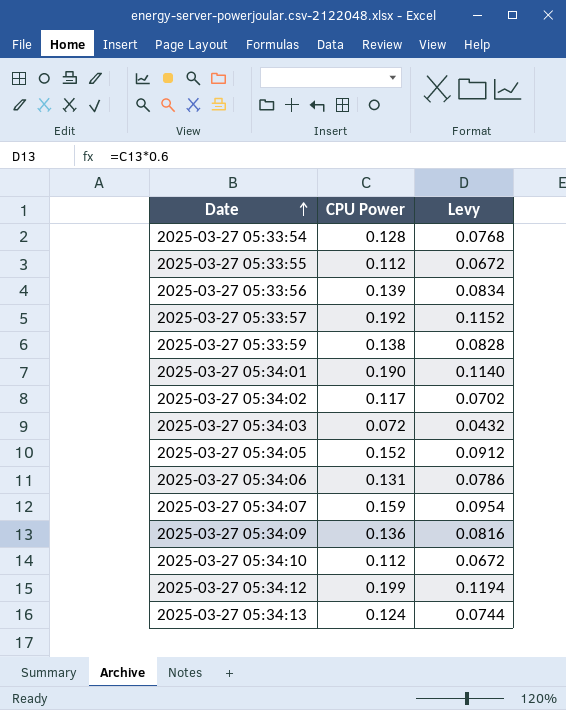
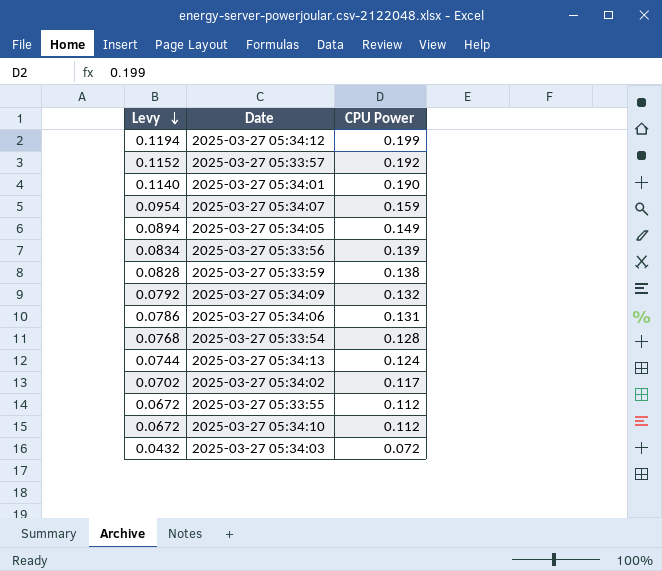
row order: Date ascending -> Levy descending
column Levy | position: 3 -> 1
2025-03-27 05:34:05 | Levy: 0.0912 -> 0.0894
2025-03-27 05:34:05 | CPU Power: 0.152 -> 0.149
2025-03-27 05:34:09 | Levy: 0.0816 -> 0.0792
2025-03-27 05:34:09 | CPU Power: 0.136 -> 0.132

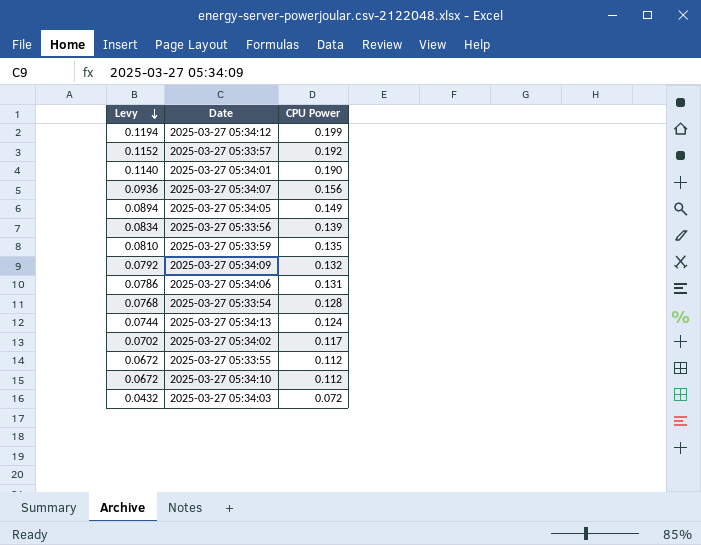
2025-03-27 05:34:07 | Levy: 0.0954 -> 0.0936
2025-03-27 05:34:07 | CPU Power: 0.159 -> 0.156
2025-03-27 05:33:59 | Levy: 0.0828 -> 0.0810
2025-03-27 05:33:59 | CPU Power: 0.138 -> 0.135

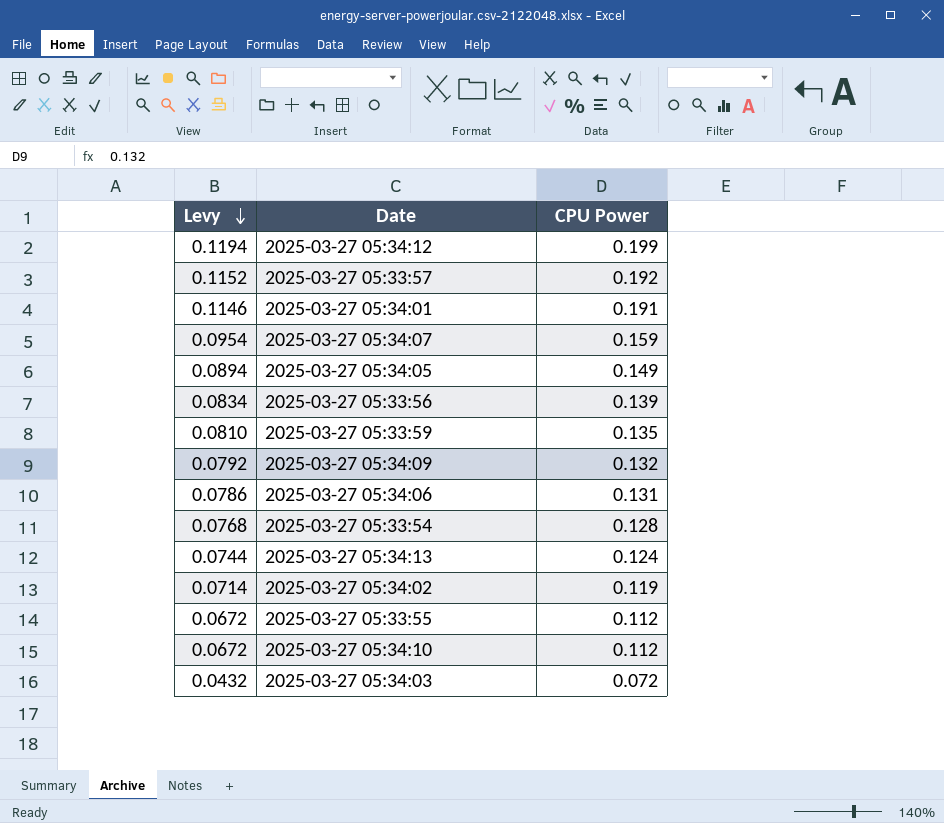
2025-03-27 05:34:01 | Levy: 0.1140 -> 0.1146
2025-03-27 05:34:01 | CPU Power: 0.190 -> 0.191
2025-03-27 05:34:07 | Levy: 0.0936 -> 0.0954
2025-03-27 05:34:07 | CPU Power: 0.156 -> 0.159
2025-03-27 05:34:02 | Levy: 0.0702 -> 0.0714
2025-03-27 05:34:02 | CPU Power: 0.117 -> 0.119

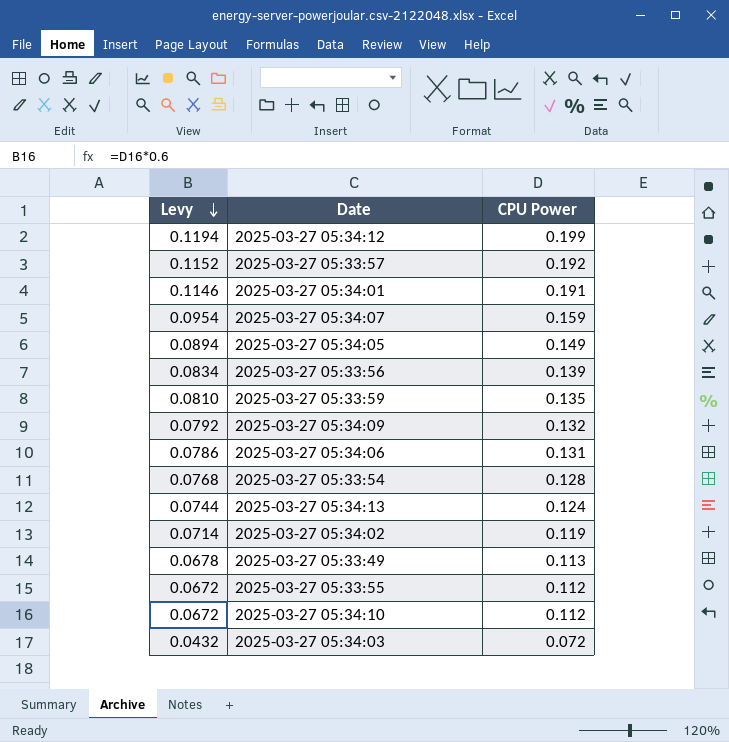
row 2025-03-27 05:33:49: none -> 0.0678 | 0.113

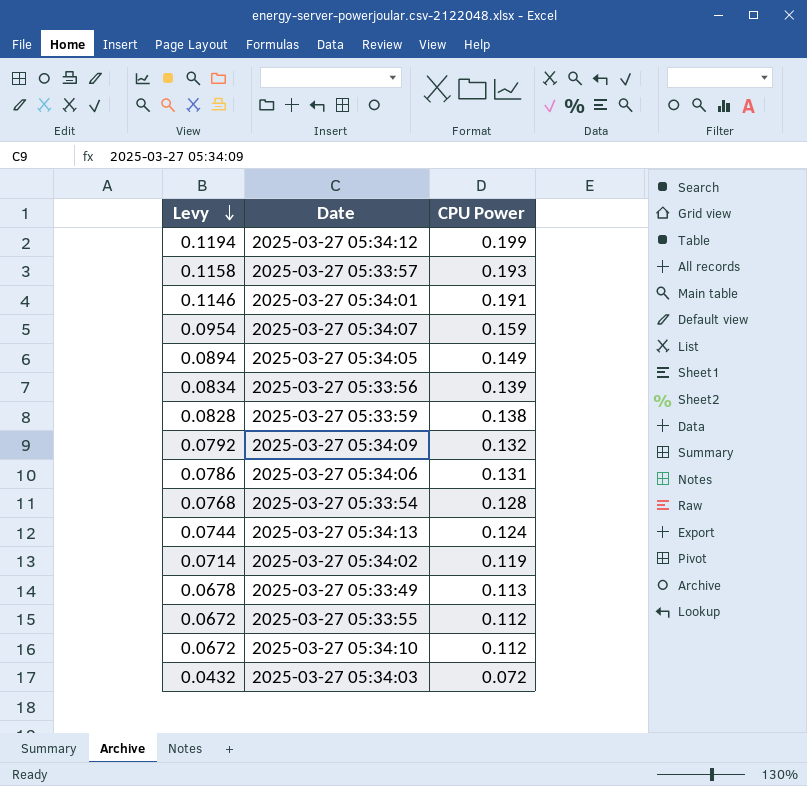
2025-03-27 05:33:57 | Levy: 0.1152 -> 0.1158
2025-03-27 05:33:57 | CPU Power: 0.192 -> 0.193
2025-03-27 05:33:59 | Levy: 0.0810 -> 0.0828
2025-03-27 05:33:59 | CPU Power: 0.135 -> 0.138

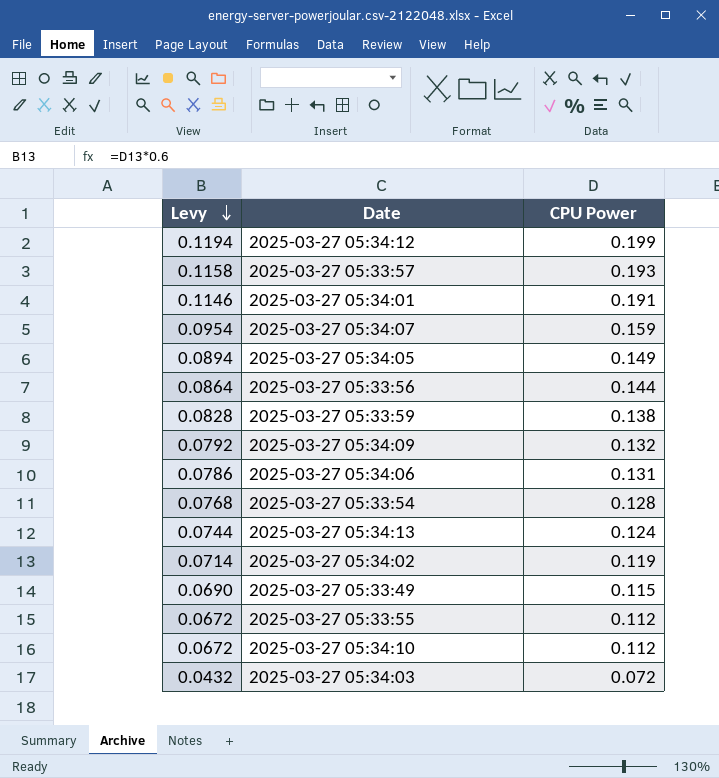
2025-03-27 05:33:56 | Levy: 0.0834 -> 0.0864
2025-03-27 05:33:56 | CPU Power: 0.139 -> 0.144
2025-03-27 05:33:49 | Levy: 0.0678 -> 0.0690
2025-03-27 05:33:49 | CPU Power: 0.113 -> 0.115

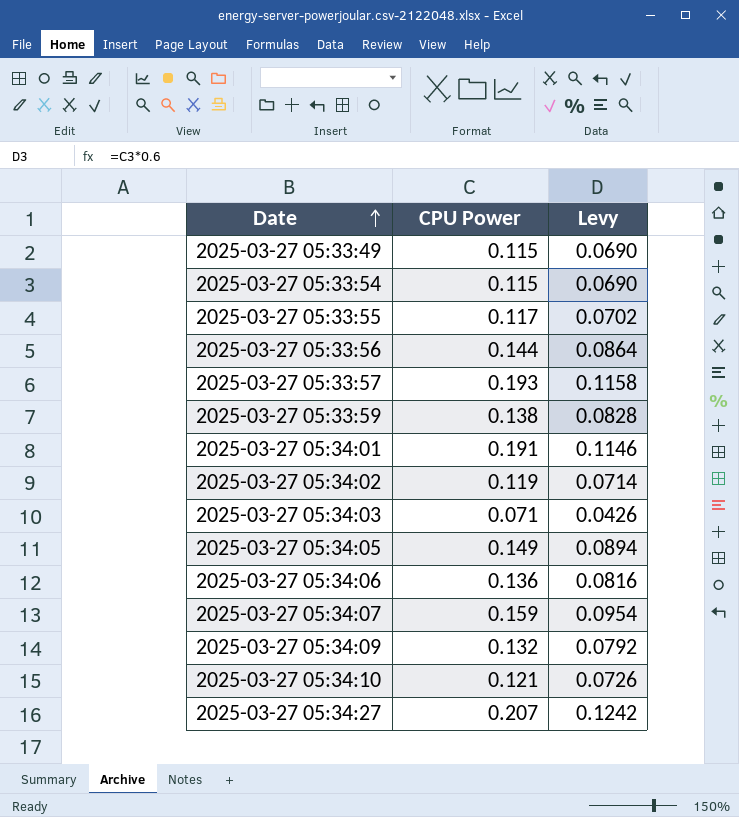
row order: Levy descending -> Date ascending
column Levy | position: 1 -> 3
row 2025-03-27 05:34:12: 0.1194 | 0.199 -> none
row 2025-03-27 05:34:13: 0.0744 | 0.124 -> none
2025-03-27 05:33:54 | CPU Power: 0.128 -> 0.115
2025-03-27 05:33:54 | Levy: 0.0768 -> 0.0690
2025-03-27 05:33:55 | CPU Power: 0.112 -> 0.117
2025-03-27 05:33:55 | Levy: 0.0672 -> 0.0702
2025-03-27 05:34:03 | CPU Power: 0.072 -> 0.071
2025-03-27 05:34:03 | Levy: 0.0432 -> 0.0426
2025-03-27 05:34:06 | CPU Power: 0.131 -> 0.136
2025-03-27 05:34:06 | Levy: 0.0786 -> 0.0816
2025-03-27 05:34:10 | CPU Power: 0.112 -> 0.121
2025-03-27 05:34:10 | Levy: 0.0672 -> 0.0726
row 2025-03-27 05:34:27: none -> 0.207 | 0.1242

